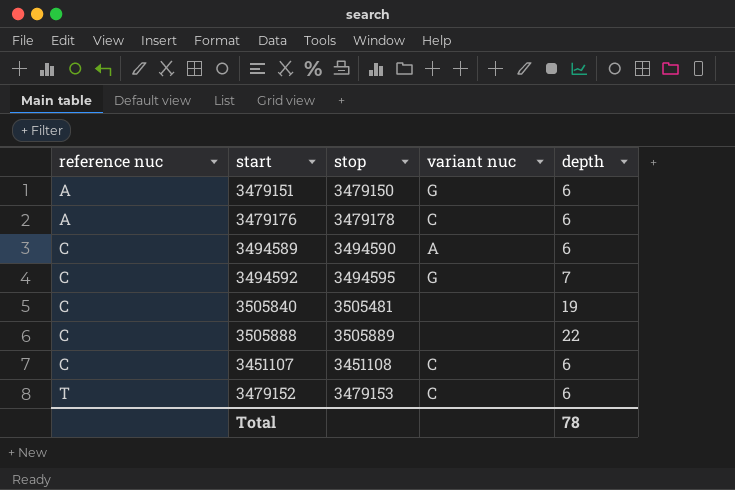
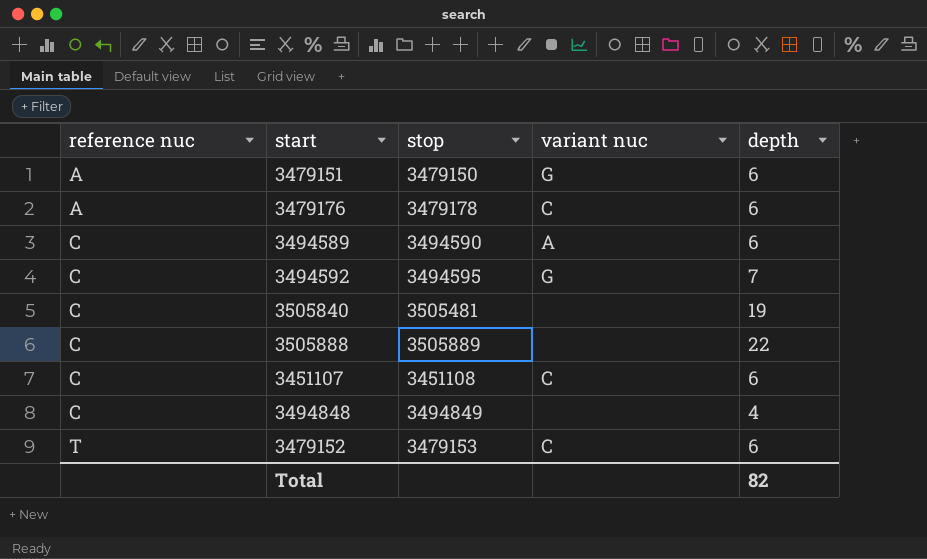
row 3494848: none -> C | 3494849 | none | 4
Total | depth: 78 -> 82

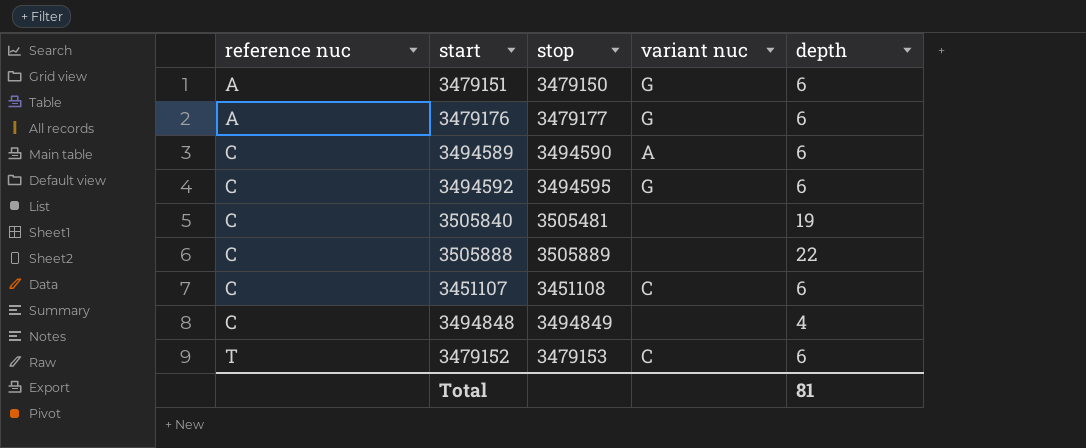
3479176 | stop: 3479178 -> 3479177
3479176 | variant nuc: C -> G
3494592 | depth: 7 -> 6
Total | depth: 82 -> 81

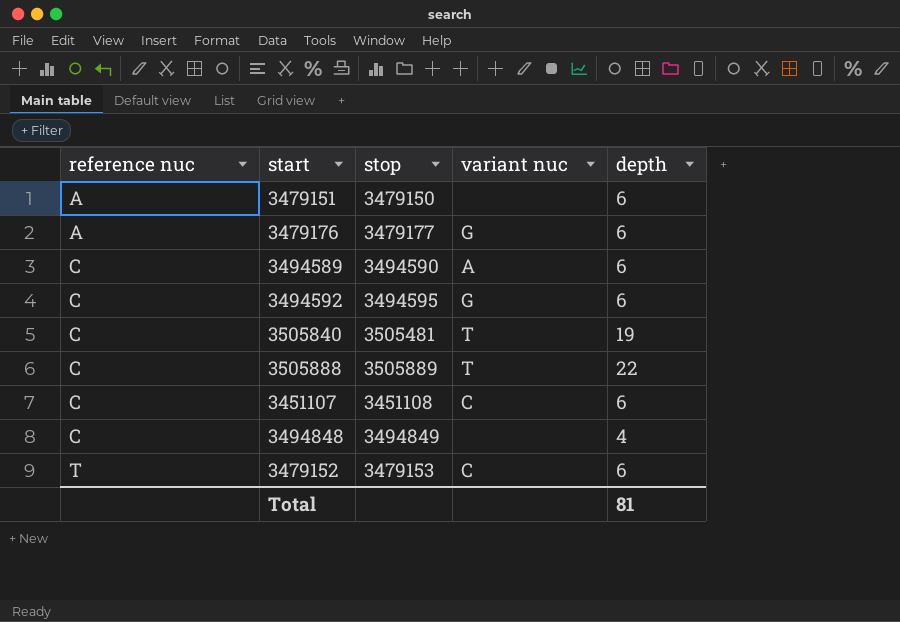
3479151 | variant nuc: G -> none
3505840 | variant nuc: none -> T
3505888 | variant nuc: none -> T

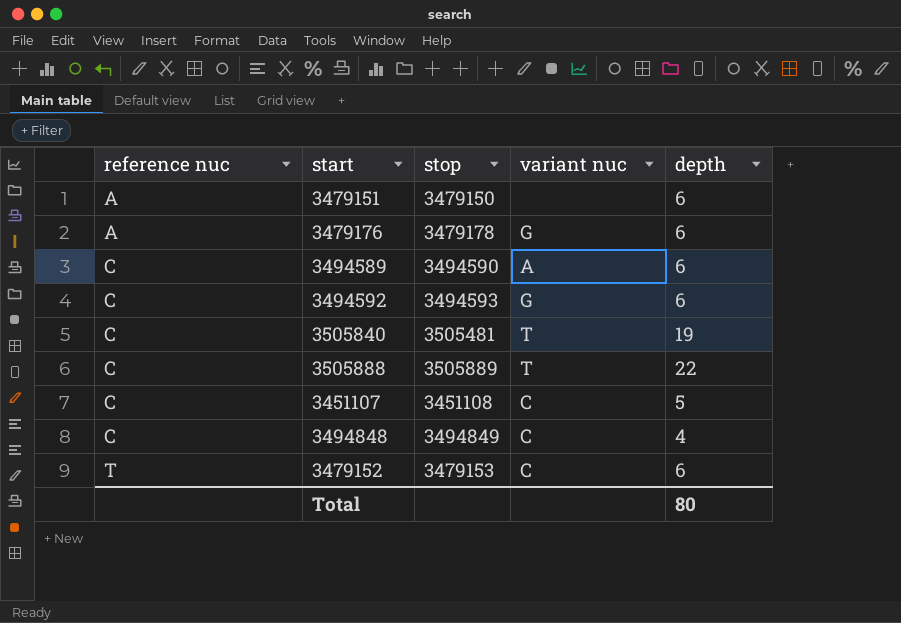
3479176 | stop: 3479177 -> 3479178
3494592 | stop: 3494595 -> 3494593
3451107 | depth: 6 -> 5
3494848 | variant nuc: none -> C
Total | depth: 81 -> 80

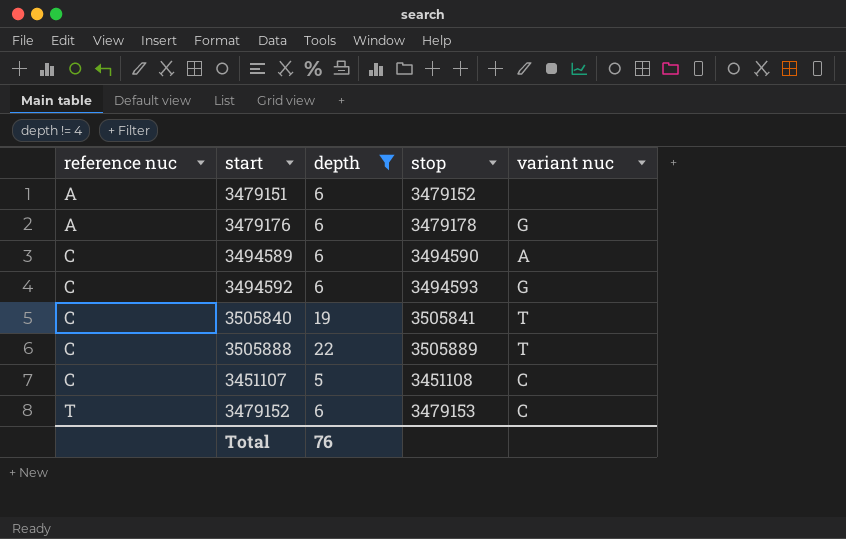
filter: none -> depth != 4
column depth | position: 5 -> 3
3479151 | stop: 3479150 -> 3479152
3505840 | stop: 3505481 -> 3505841
Total | depth: 80 -> 76

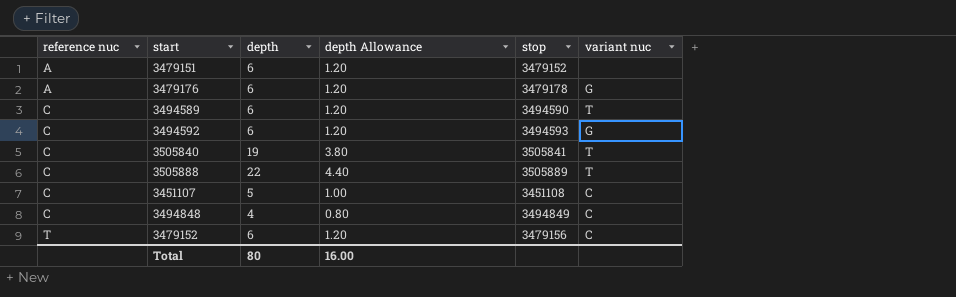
filter: depth != 4 -> none
column depth Allowance | formula: none -> [depth] * 0.2
3494589 | variant nuc: A -> T
3479152 | stop: 3479153 -> 3479156
Total | depth: 76 -> 80

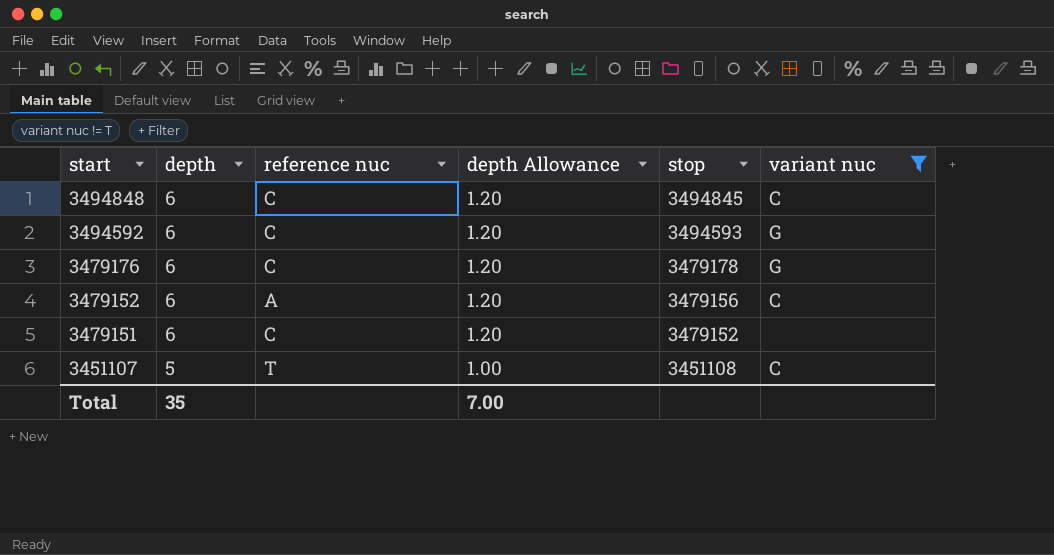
filter: none -> variant nuc != T
row order: reference nuc ascending -> start descending
column reference nuc | position: 1 -> 3
3494848 | depth: 4 -> 6
3494848 | depth Allowance: 0.80 -> 1.20
3494848 | stop: 3494849 -> 3494845
3479176 | reference nuc: A -> C
3479152 | reference nuc: T -> A
3479151 | reference nuc: A -> C
3451107 | reference nuc: C -> T
Total | depth: 80 -> 35
Total | depth Allowance: 16.00 -> 7.00

